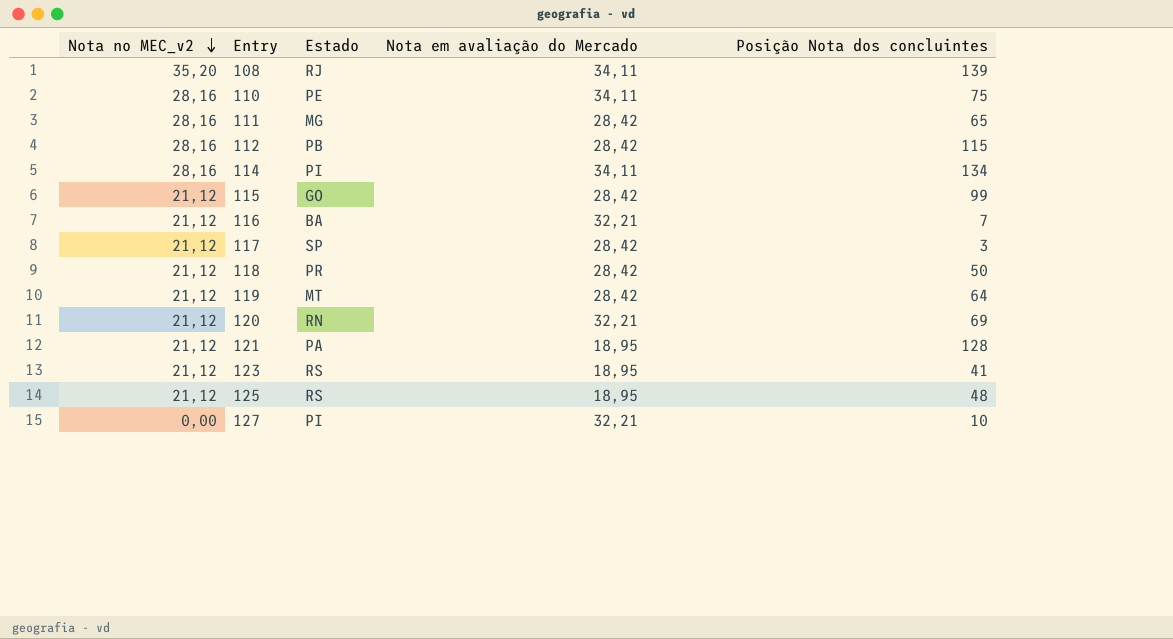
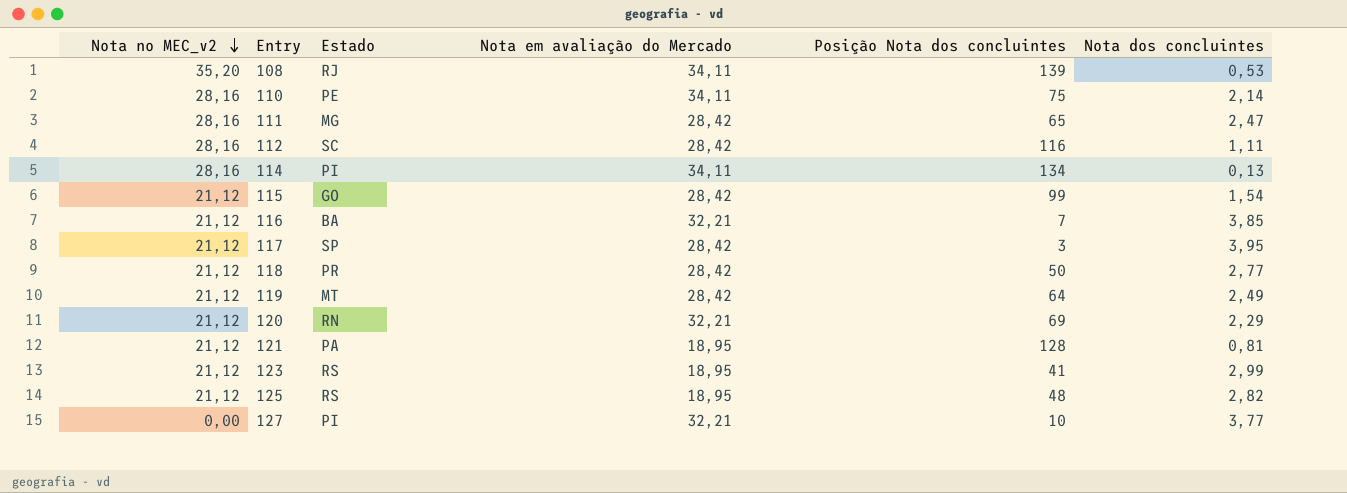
column Nota dos concluintes | position: none -> 6
112 | Estado: PB -> SC
112 | Posição Nota dos concluintes: 115 -> 116

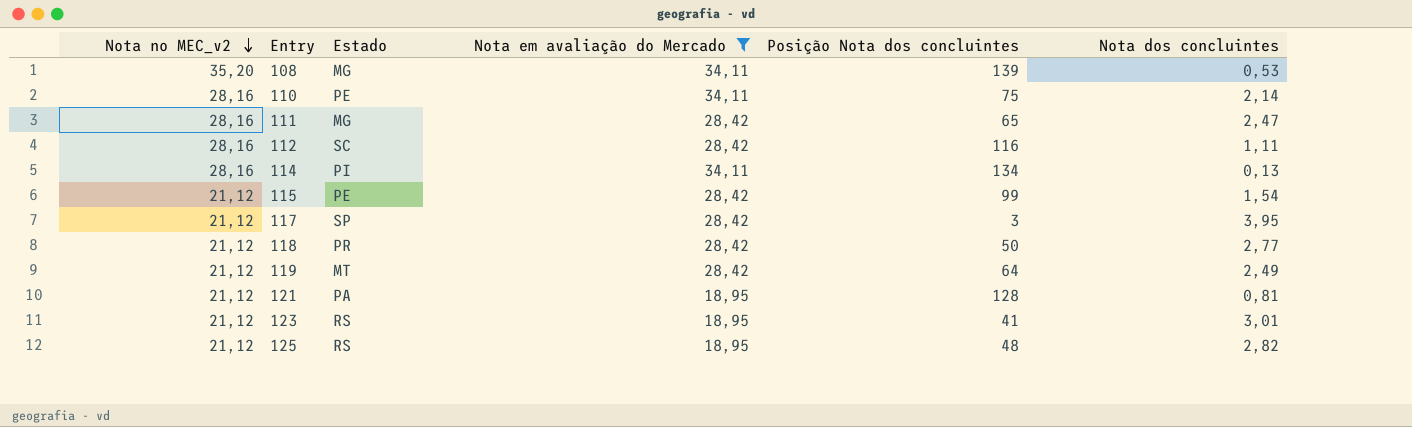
filter: none -> Nota em avaliação do Mercado != 32,21
108 | Estado: RJ -> MG
115 | Estado: GO -> PE
123 | Nota dos concluintes: 2,99 -> 3,01

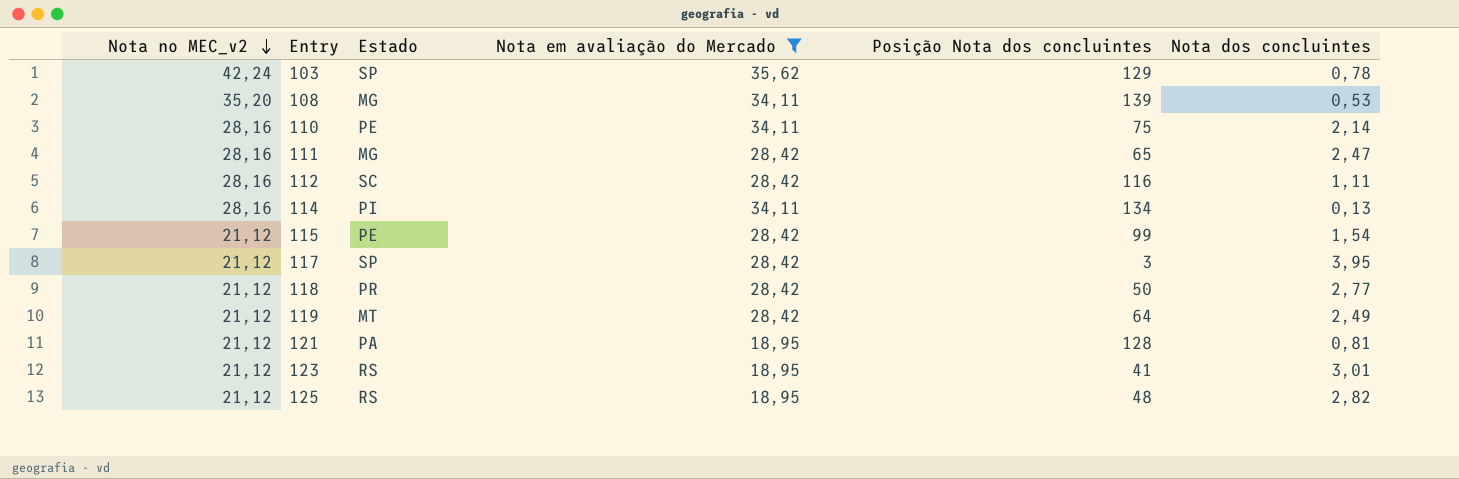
row 103: none -> 42,24 | SP | 35,62 | 129 | 0,78

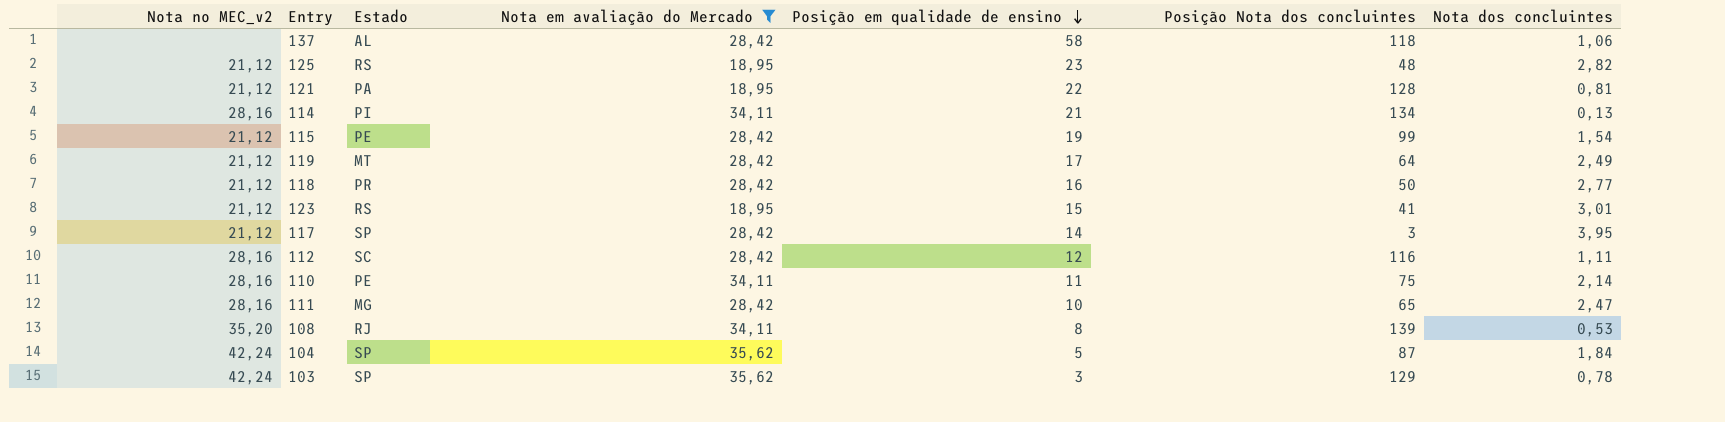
row order: Nota no MEC_v2 descending -> Posição em qualidade de ensino descending
column Posição em qualidade de ensino | position: none -> 5
row 137: none -> none | AL | 28,42 | 58 | 118 | 1,06
108 | Estado: MG -> RJ
row 104: none -> 42,24 | SP | 35,62 | 5 | 87 | 1,84

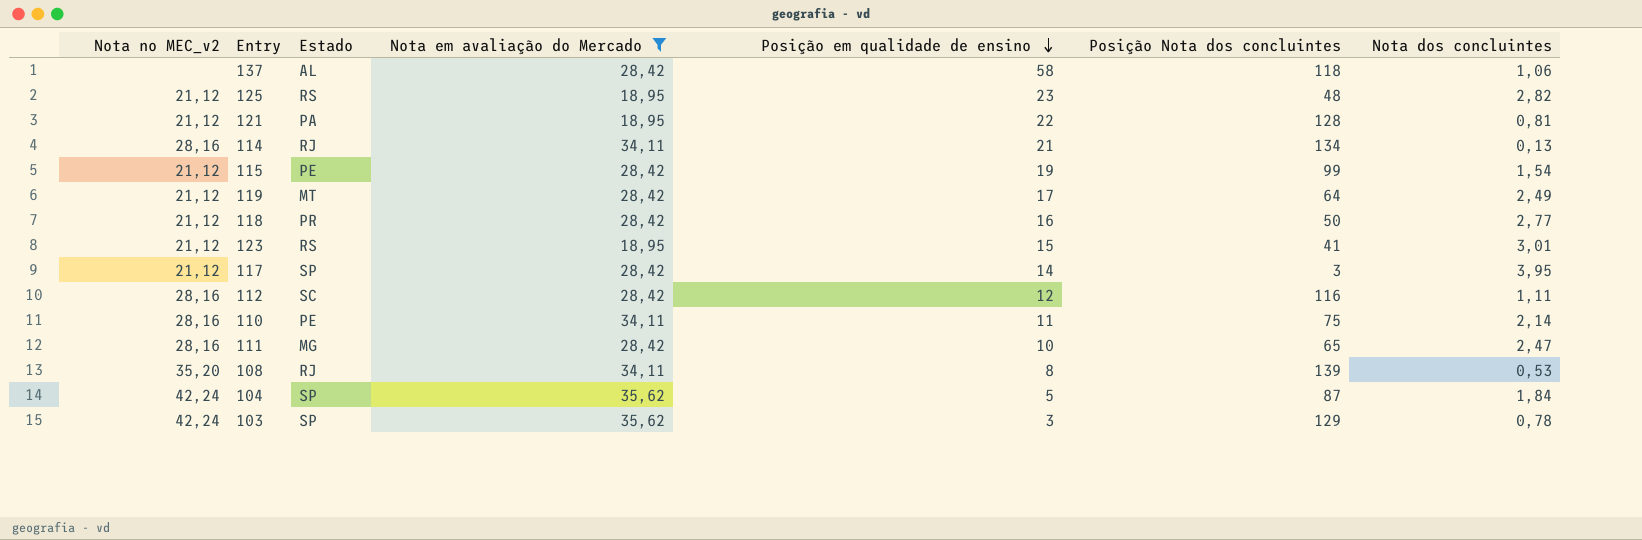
114 | Estado: PI -> RJ

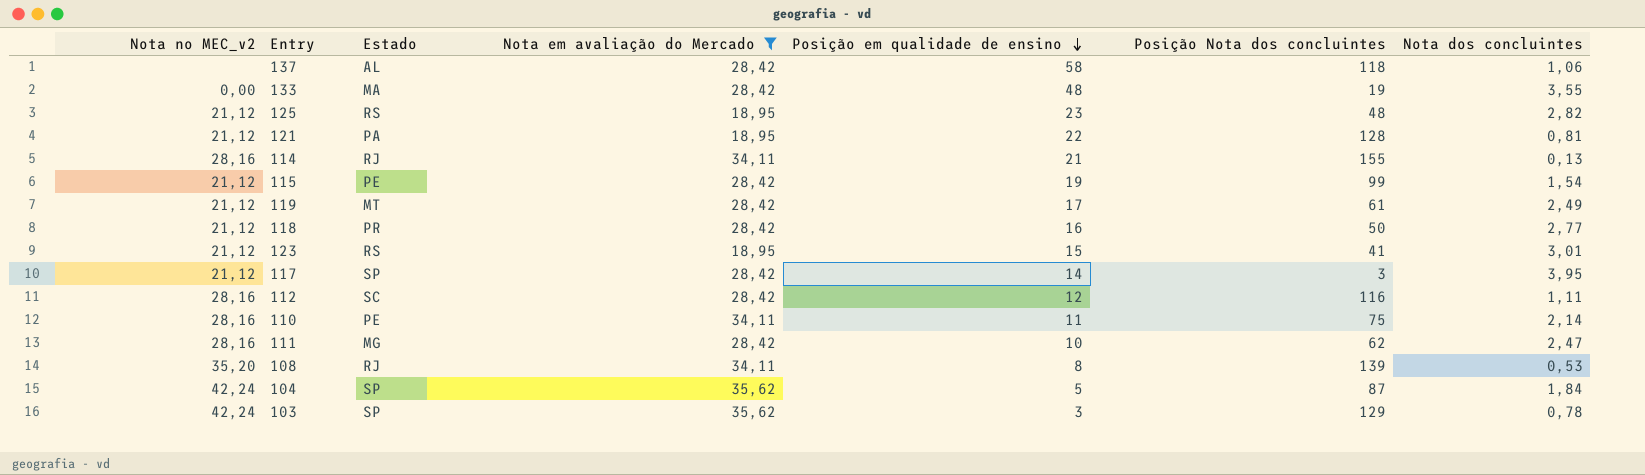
row 133: none -> 0,00 | MA | 28,42 | 48 | 19 | 3,55
114 | Posição Nota dos concluintes: 134 -> 155
119 | Posição Nota dos concluintes: 64 -> 61
111 | Posição Nota dos concluintes: 65 -> 62

